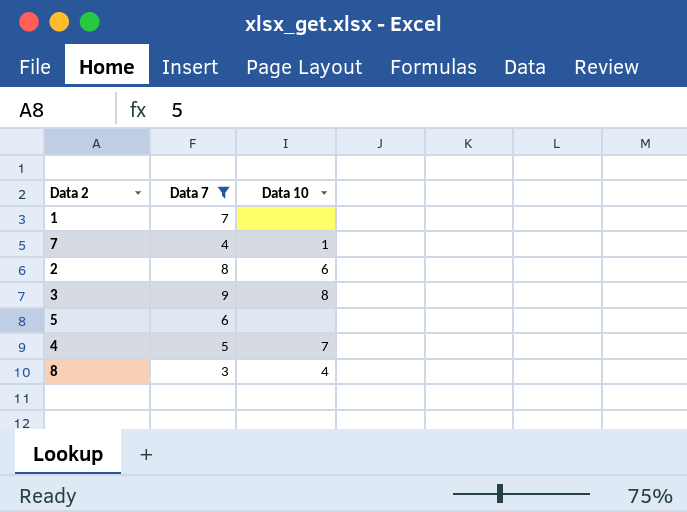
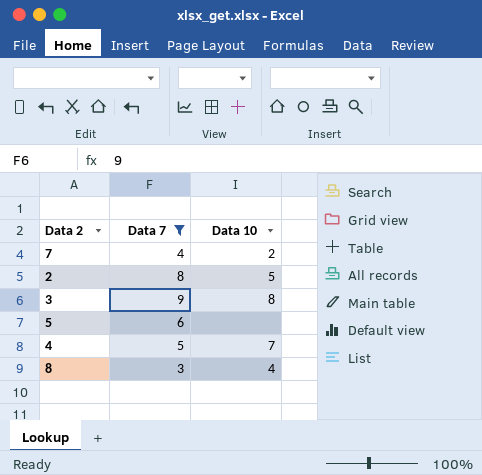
row 1: 7 | none -> none
7 | Data 10: 1 -> 2
2 | Data 10: 6 -> 5

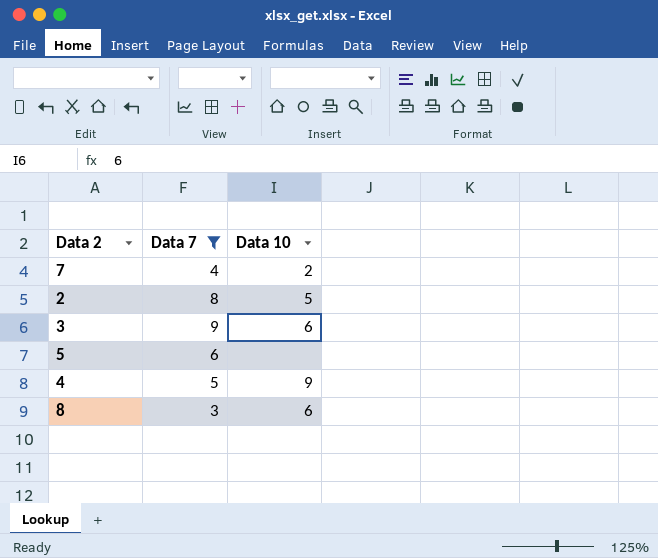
3 | Data 10: 8 -> 6
4 | Data 10: 7 -> 9
8 | Data 10: 4 -> 6

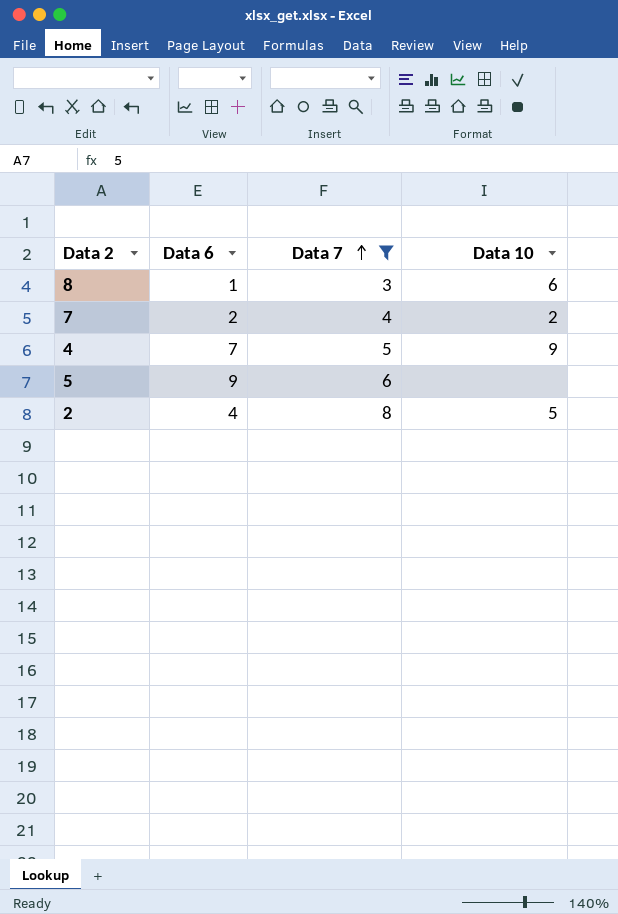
row order: none -> Data 7 ascending
column Data 6 | position: none -> 2
row 3: 9 | 6 -> none

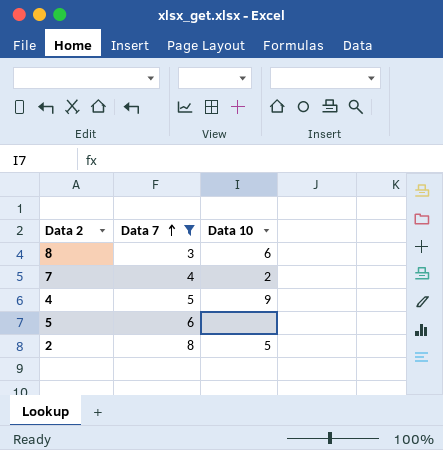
column Data 6 | position: 2 -> none

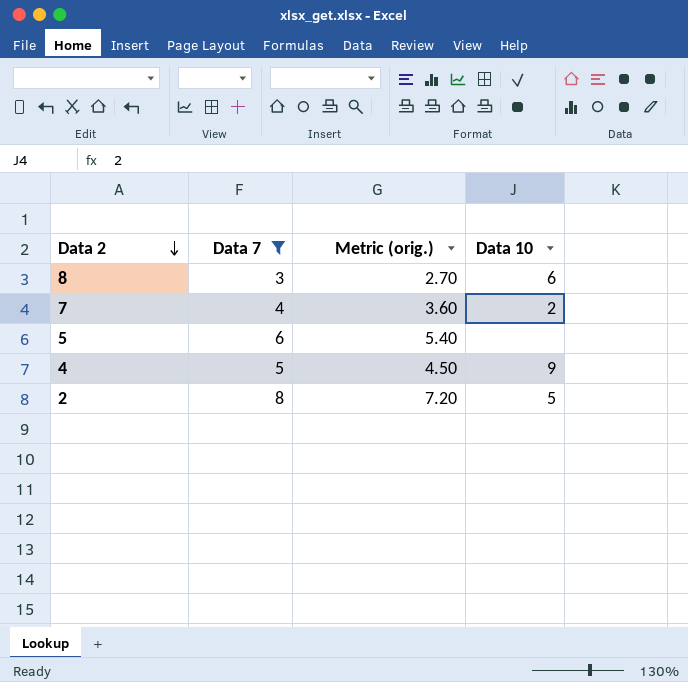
row order: Data 7 ascending -> Data 2 descending
column Metric (orig.) | formula: none -> [Data 7] * 0.9

